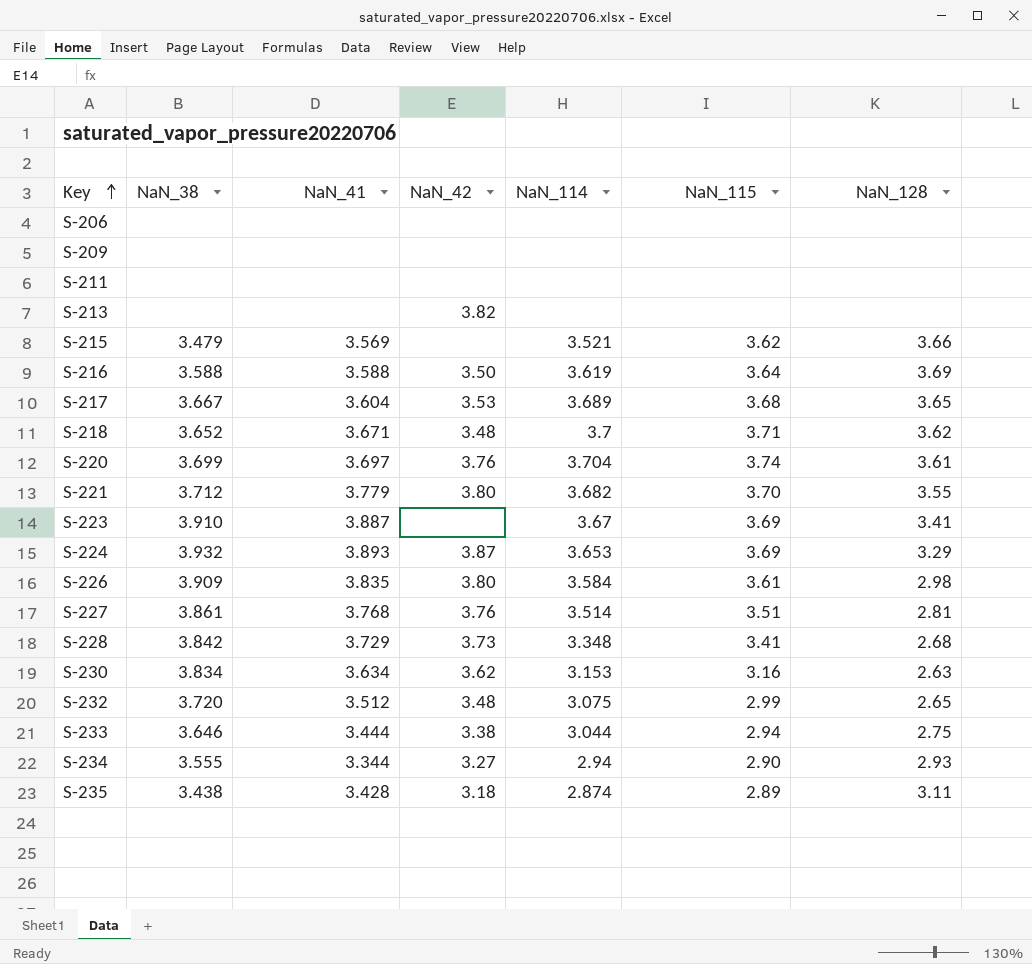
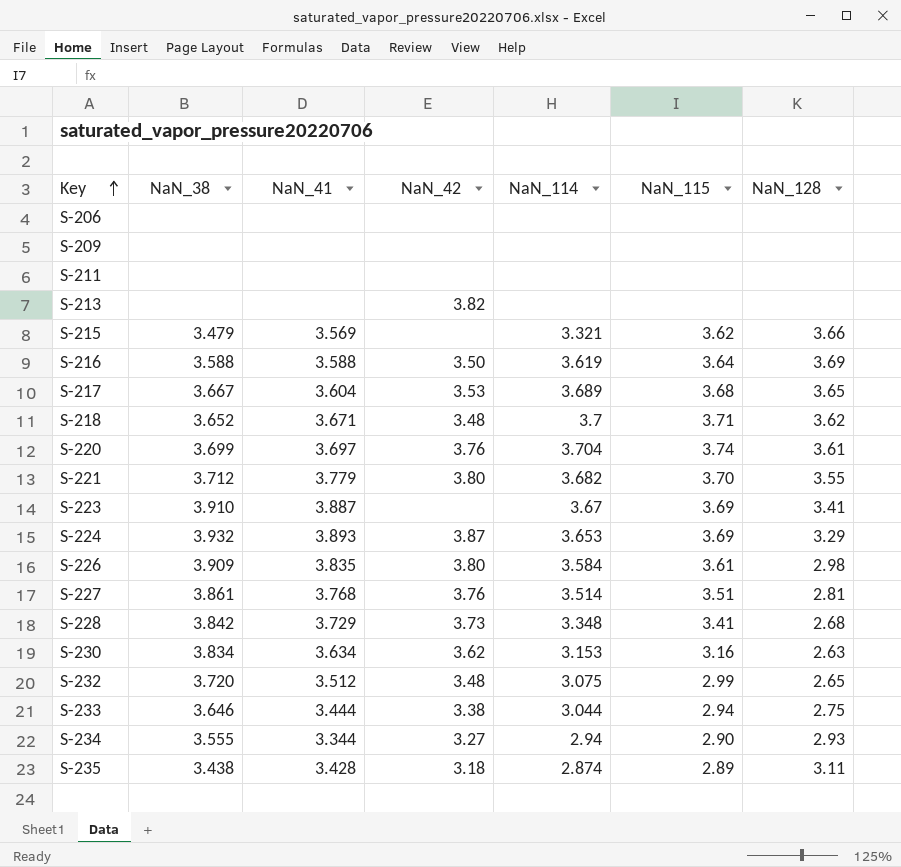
S-215 | NaN_114: 3.521 -> 3.321

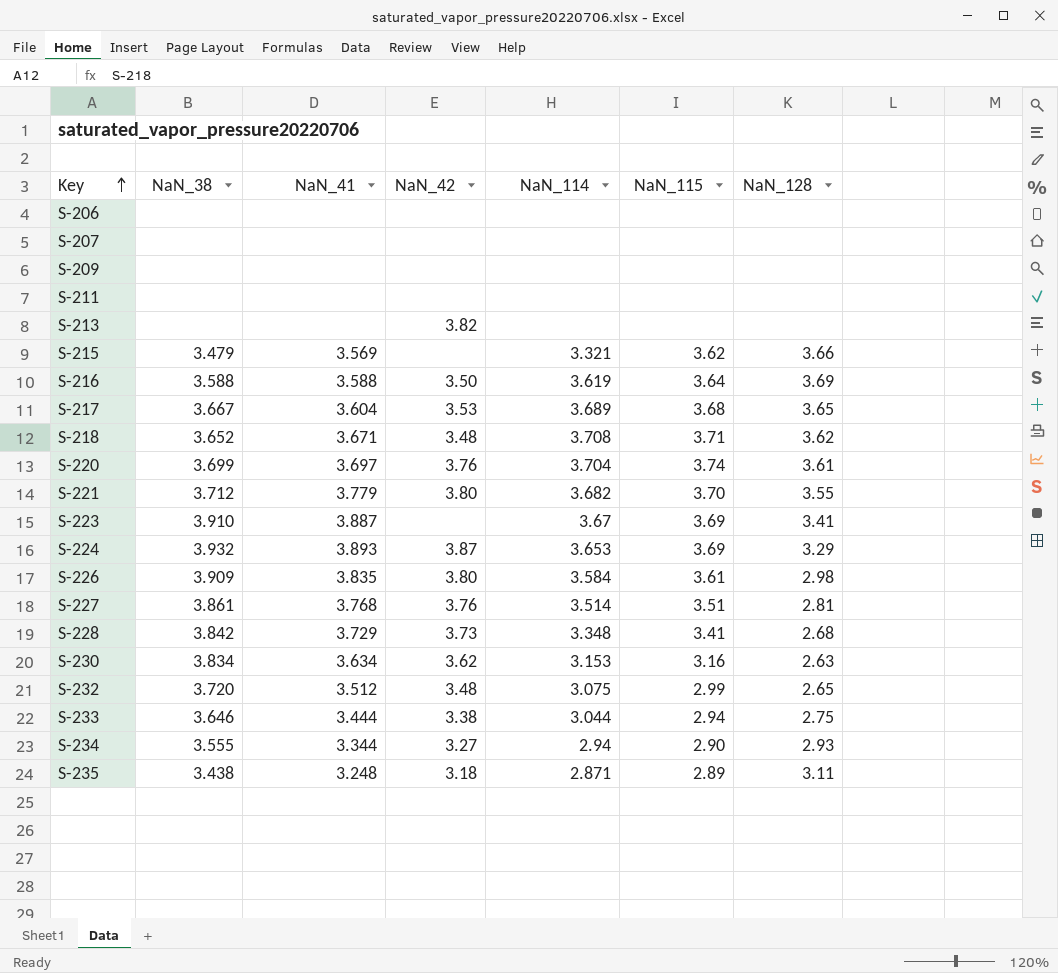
row S-207: none -> none | none | none | none | none | none
S-218 | NaN_114: 3.7 -> 3.708
S-235 | NaN_41: 3.428 -> 3.248
S-235 | NaN_114: 2.874 -> 2.871

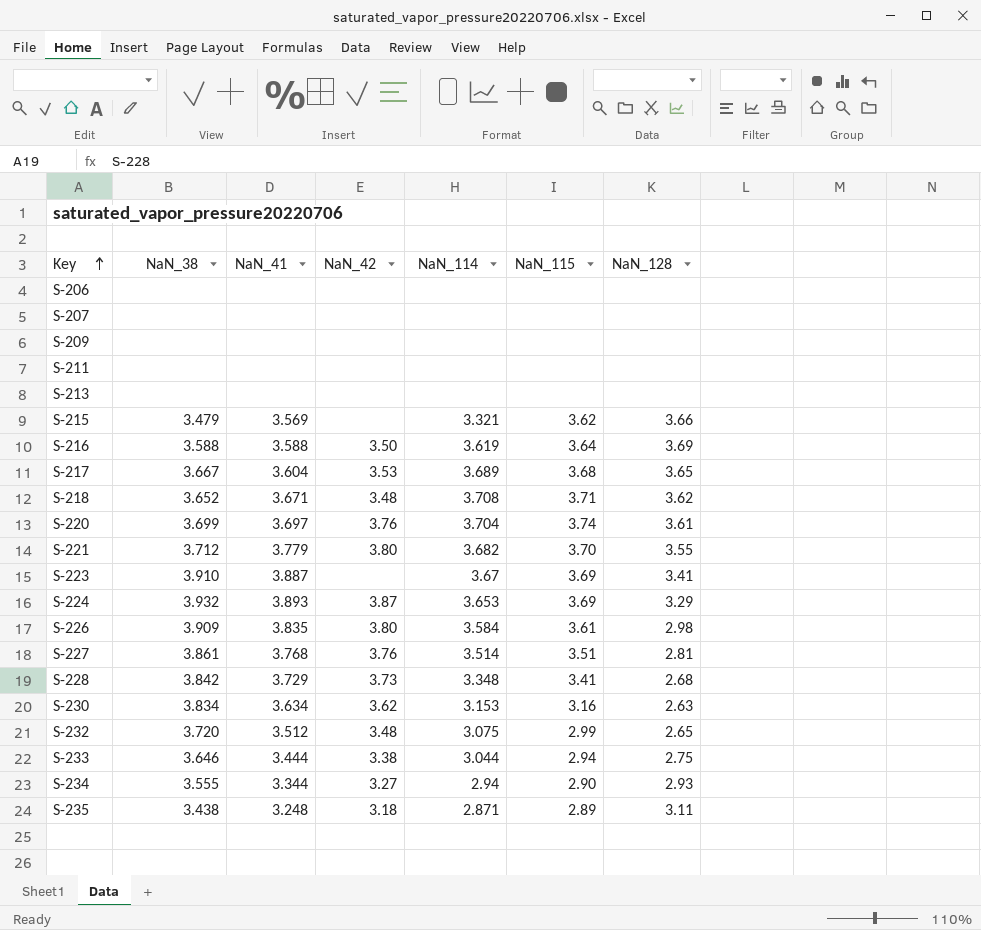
S-213 | NaN_42: 3.82 -> none

